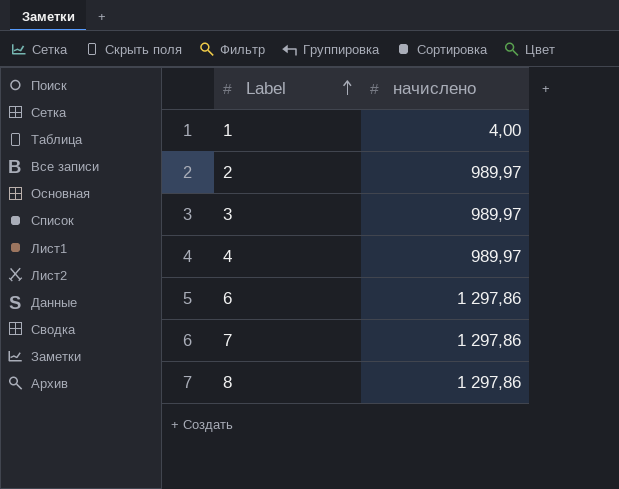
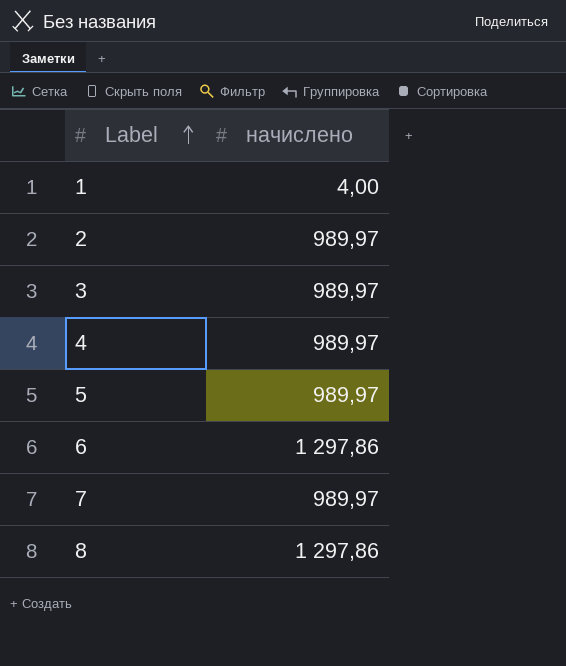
row 5: none -> 989,97
7 | начислено: 1 297,86 -> 989,97

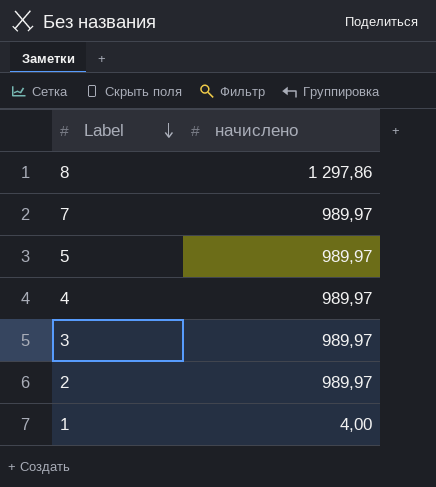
row order: Label ascending -> Label descending
row 6: 1 297,86 -> none

